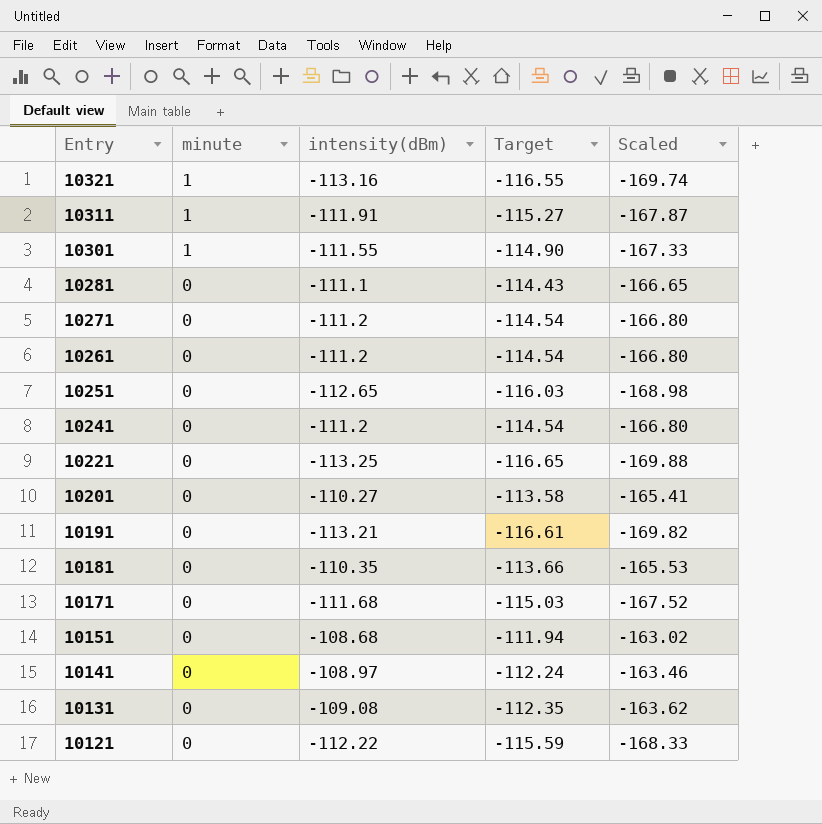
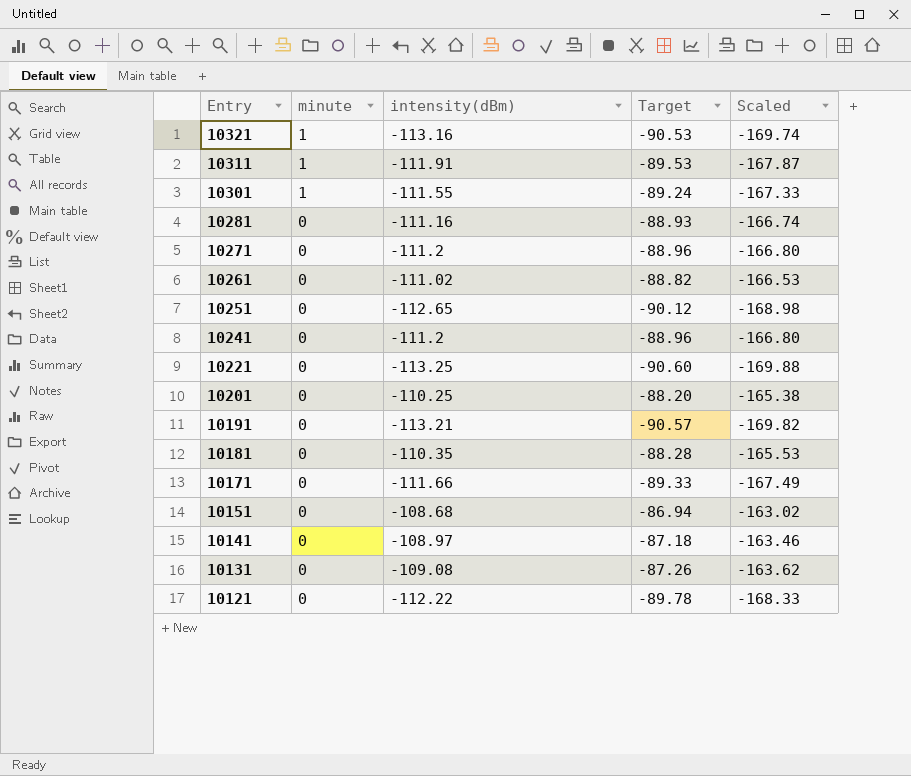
column Target | formula: [intensity(dBm)] * 1.03 -> [intensity(dBm)] * 0.8
10281 | intensity(dBm): -111.1 -> -111.16
10281 | Scaled: -166.65 -> -166.74
10261 | intensity(dBm): -111.2 -> -111.02
10261 | Scaled: -166.80 -> -166.53
10201 | intensity(dBm): -110.27 -> -110.25
10201 | Scaled: -165.41 -> -165.38
10171 | intensity(dBm): -111.68 -> -111.66
10171 | Scaled: -167.52 -> -167.49

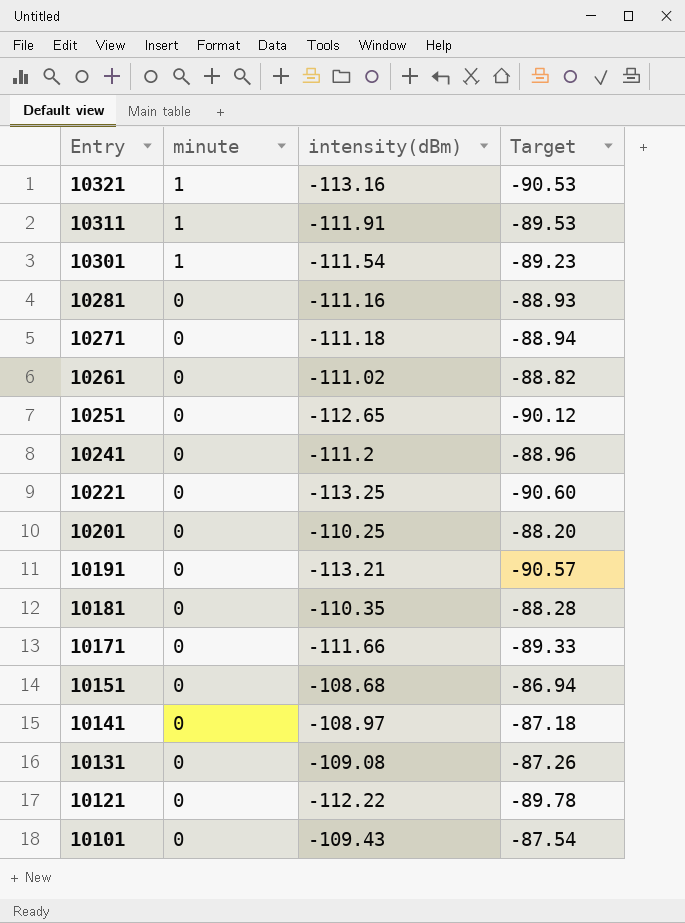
column Scaled | formula: [intensity(dBm)] * 1.5 -> none
10301 | intensity(dBm): -111.55 -> -111.54
10301 | Target: -89.24 -> -89.23
10271 | intensity(dBm): -111.2 -> -111.18
10271 | Target: -88.96 -> -88.94
row 10101: none -> 0 | -109.43 | -87.54

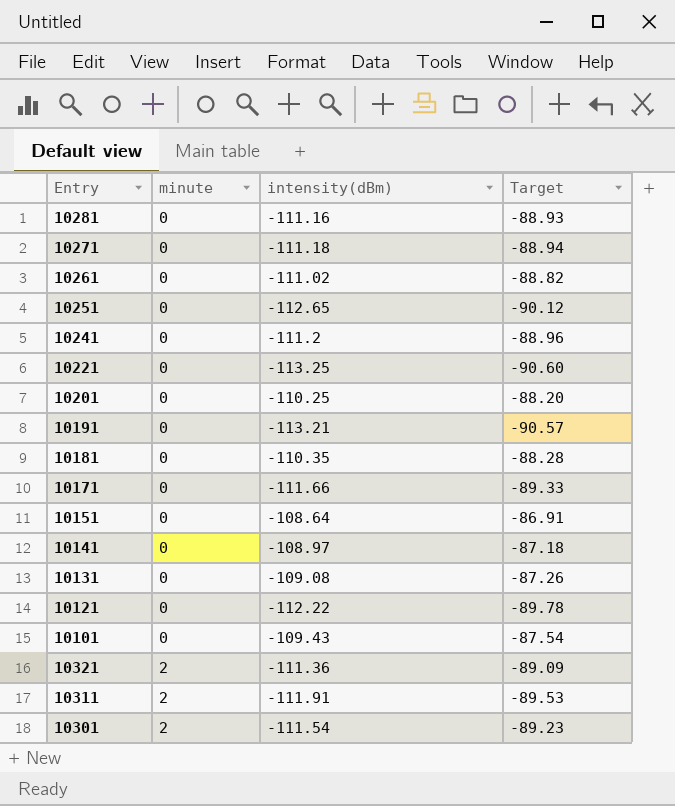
row order: Entry descending -> minute ascending
10151 | intensity(dBm): -108.68 -> -108.64
10151 | Target: -86.94 -> -86.91
10321 | minute: 1 -> 2
10321 | intensity(dBm): -113.16 -> -111.36
10321 | Target: -90.53 -> -89.09
10311 | minute: 1 -> 2
10301 | minute: 1 -> 2

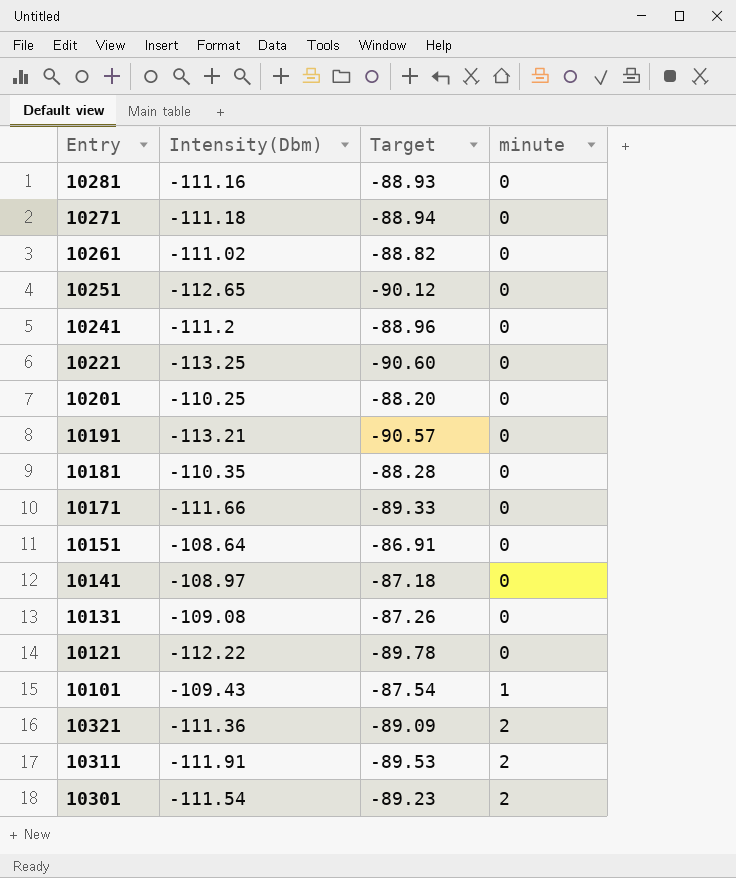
column name: intensity(dBm) -> Intensity(Dbm)
column minute | position: 2 -> 4
10101 | minute: 0 -> 1

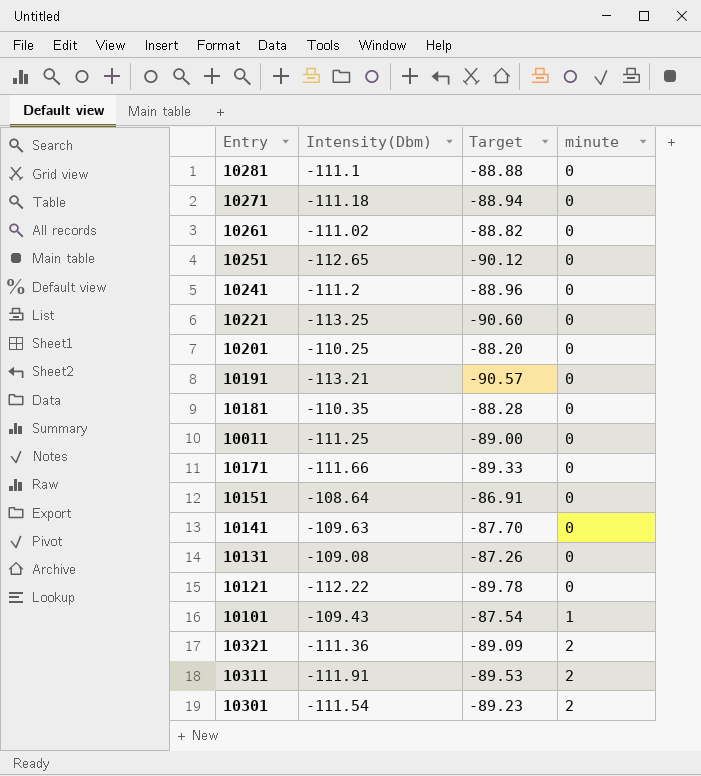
10281 | Intensity(Dbm): -111.16 -> -111.1
10281 | Target: -88.93 -> -88.88
row 10011: none -> -111.25 | -89.00 | 0
10141 | Intensity(Dbm): -108.97 -> -109.63
10141 | Target: -87.18 -> -87.70

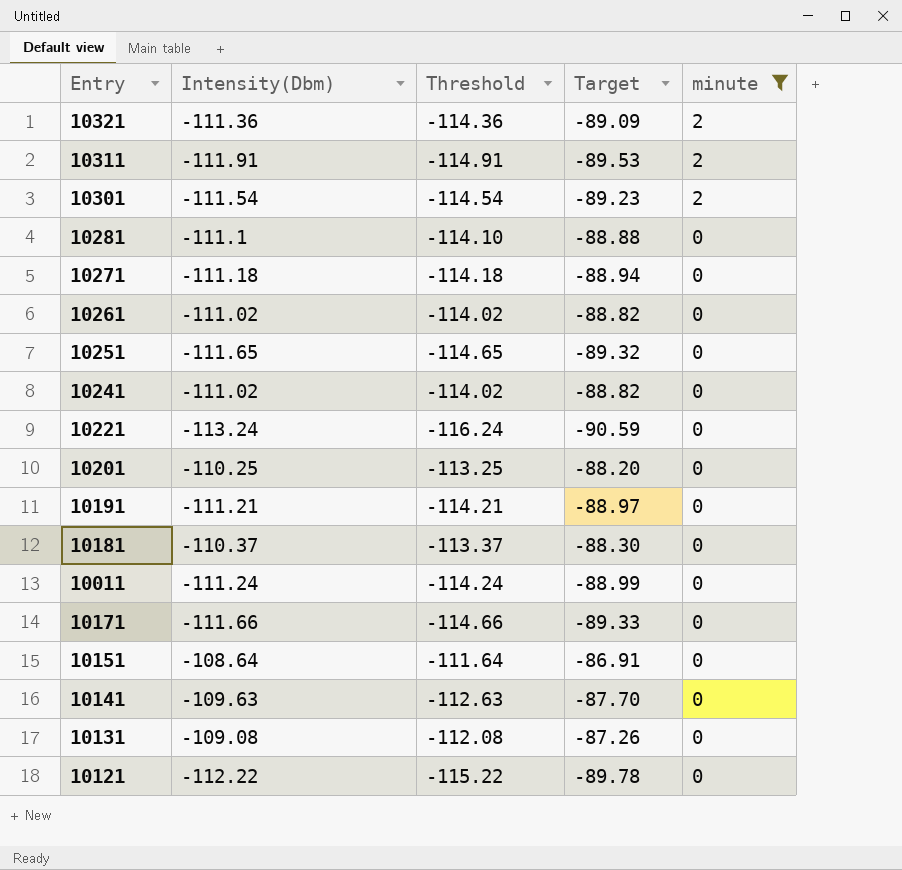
filter: none -> minute != 1
row order: minute ascending -> minute descending
column Threshold | formula: none -> [Intensity(Dbm)] - 3
10251 | Intensity(Dbm): -112.65 -> -111.65
10251 | Target: -90.12 -> -89.32
10241 | Intensity(Dbm): -111.2 -> -111.02
10241 | Target: -88.96 -> -88.82
10221 | Intensity(Dbm): -113.25 -> -113.24
10221 | Target: -90.60 -> -90.59
10191 | Intensity(Dbm): -113.21 -> -111.21
10191 | Target: -90.57 -> -88.97
10181 | Intensity(Dbm): -110.35 -> -110.37
10181 | Target: -88.28 -> -88.30
10011 | Intensity(Dbm): -111.25 -> -111.24
10011 | Target: -89.00 -> -88.99

